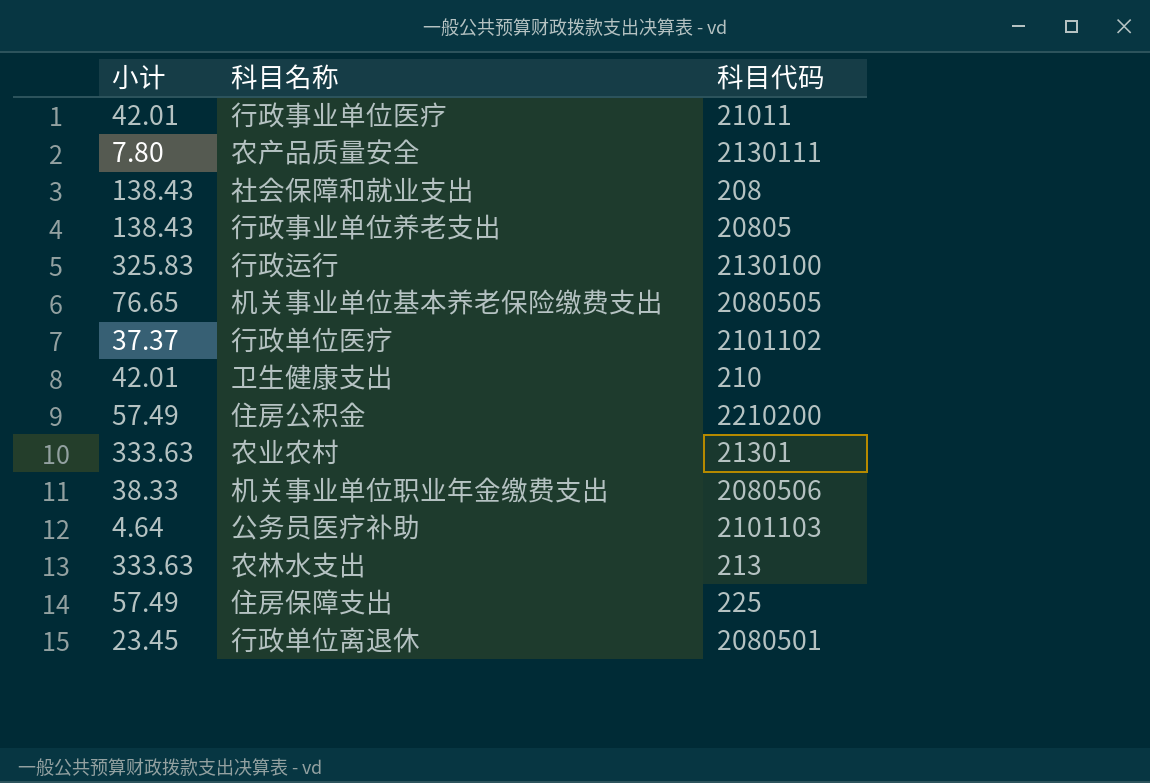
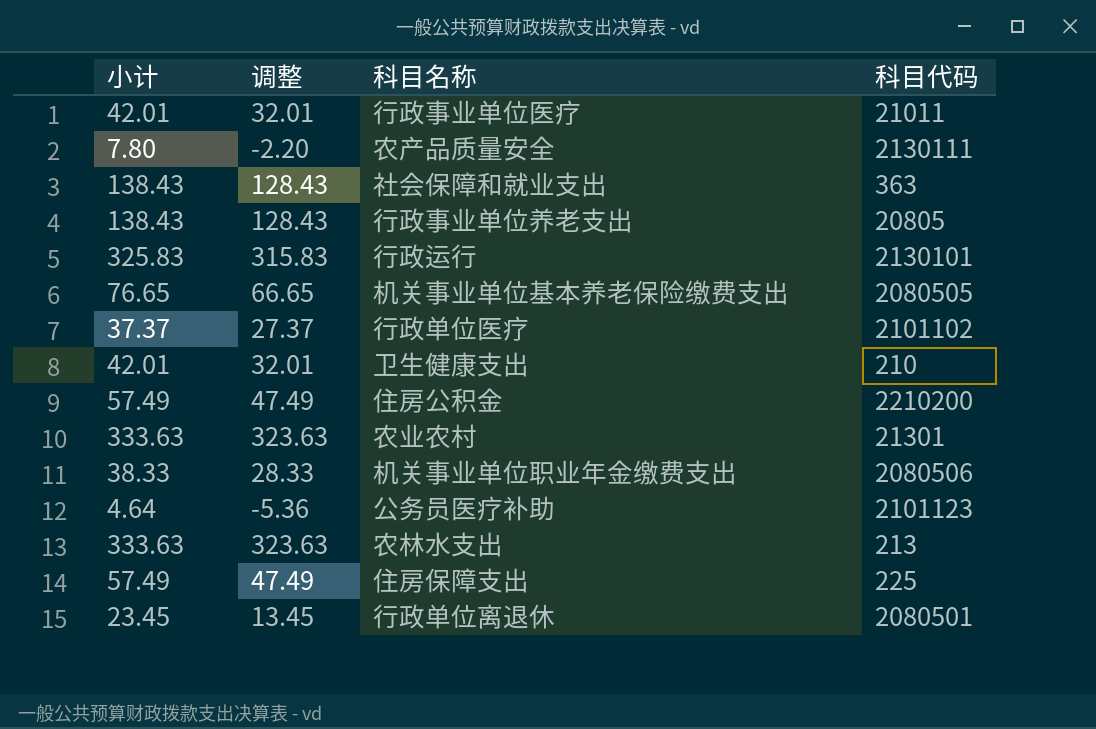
column 调整 | formula: none -> [小计] - 10
社会保障和就业支出 | 科目代码: 208 -> 363
行政运行 | 科目代码: 2130100 -> 2130101
公务员医疗补助 | 科目代码: 2101103 -> 2101123

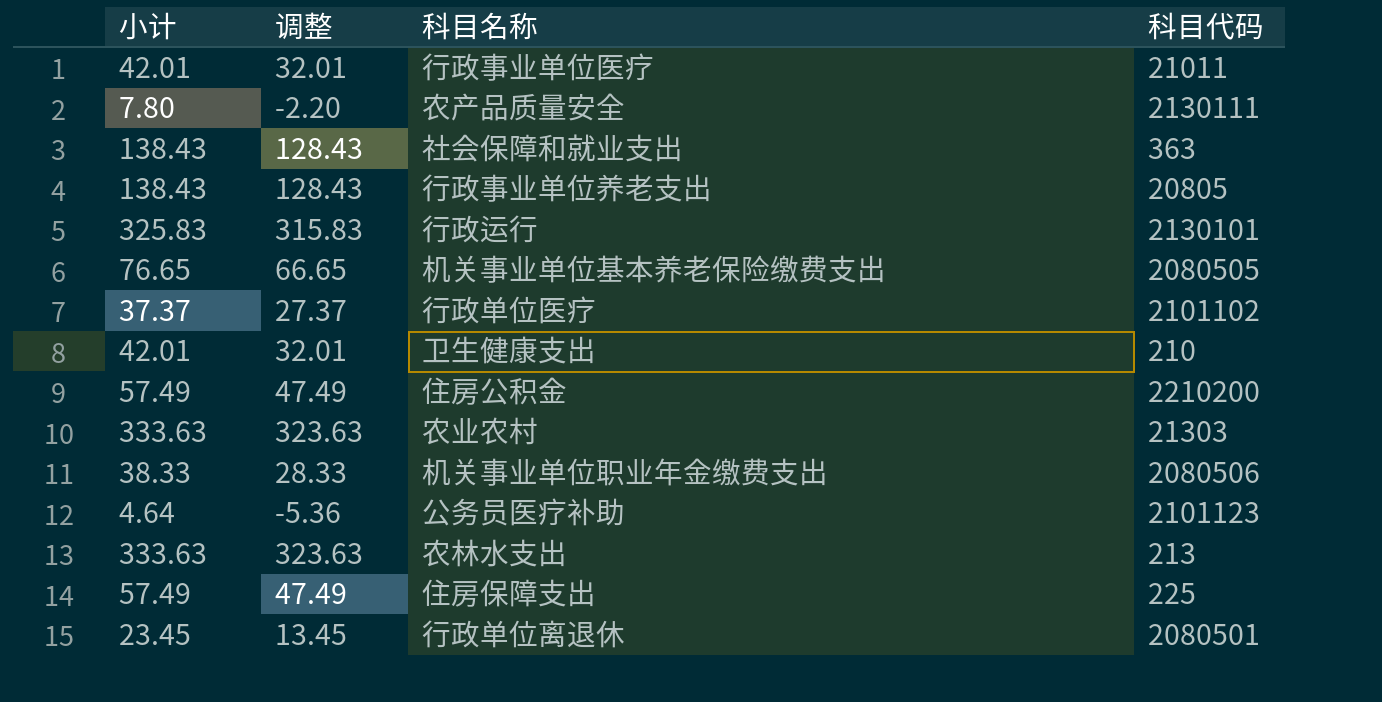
农业农村 | 科目代码: 21301 -> 21303

